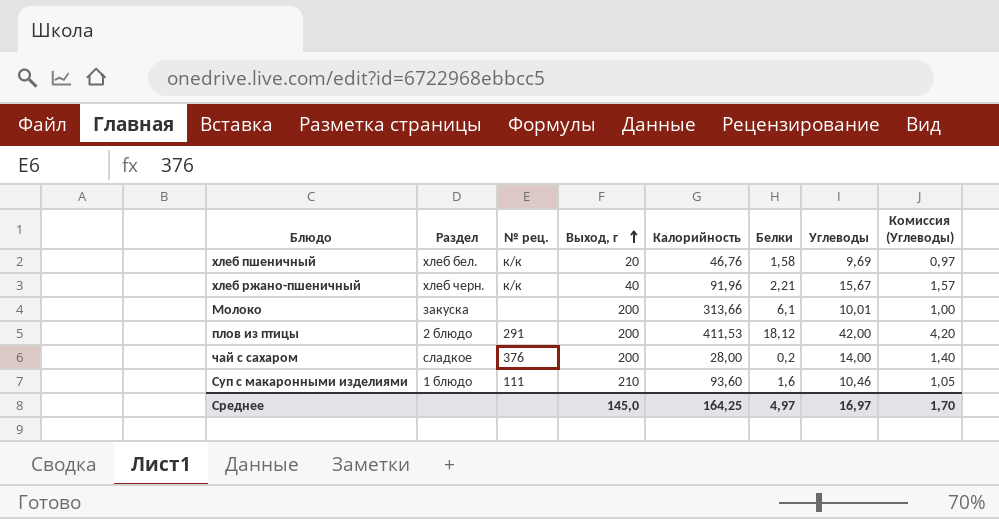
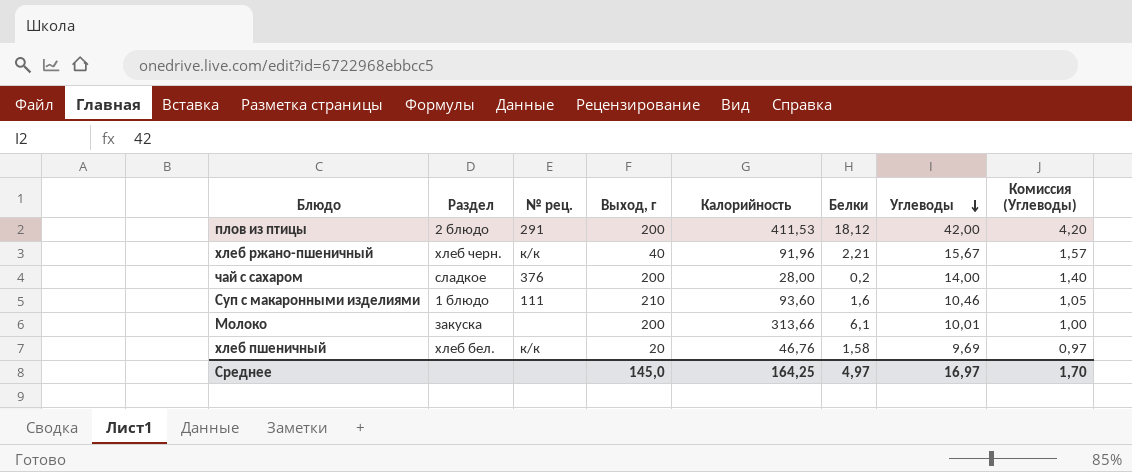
row order: Выход, г ascending -> Углеводы descending

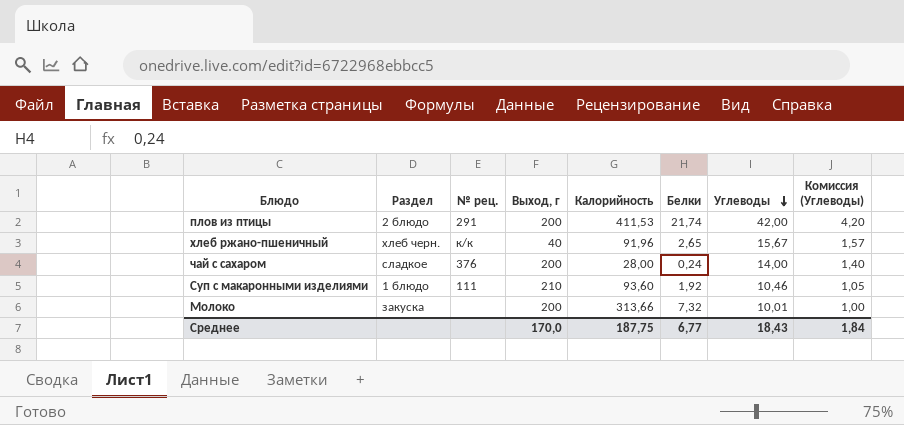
row хлеб пшеничный: хлеб бел. | к/к | 20 | 46,76 | 1,58 | 9,69 | 0,97 -> none
плов из птицы | Белки: 18,12 -> 21,74
хлеб ржано-пшеничный | Белки: 2,21 -> 2,65
чай с сахаром | Белки: 0,2 -> 0,24
Суп с макаронными изделиями | Белки: 1,6 -> 1,92
Молоко | Белки: 6,1 -> 7,32
Среднее | Выход, г: 145,0 -> 170,0
Среднее | Калорийность: 164,25 -> 187,75
Среднее | Белки: 4,97 -> 6,77
Среднее | Углеводы: 16,97 -> 18,43
Среднее | Комиссия (Углеводы): 1,70 -> 1,84

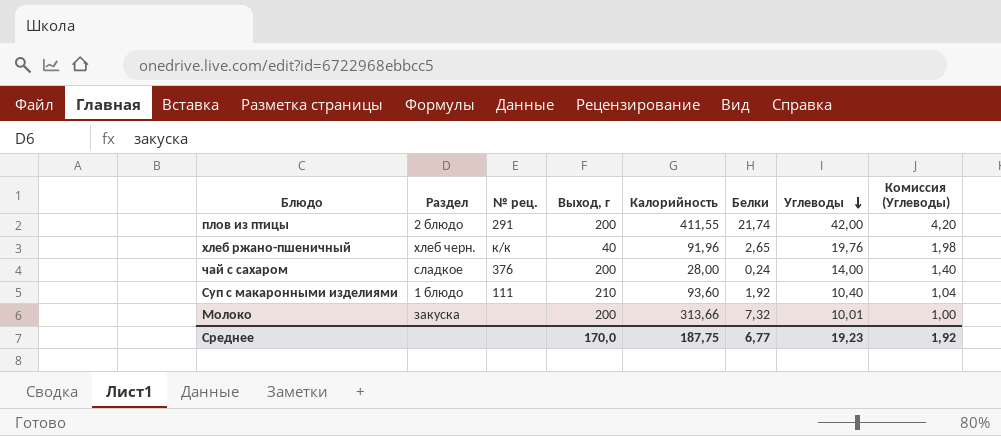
плов из птицы | Калорийность: 411,53 -> 411,55
хлеб ржано-пшеничный | Углеводы: 15,67 -> 19,76
хлеб ржано-пшеничный | Комиссия (Углеводы): 1,57 -> 1,98
Суп с макаронными изделиями | Углеводы: 10,46 -> 10,40
Суп с макаронными изделиями | Комиссия (Углеводы): 1,05 -> 1,04
Среднее | Углеводы: 18,43 -> 19,23
Среднее | Комиссия (Углеводы): 1,84 -> 1,92

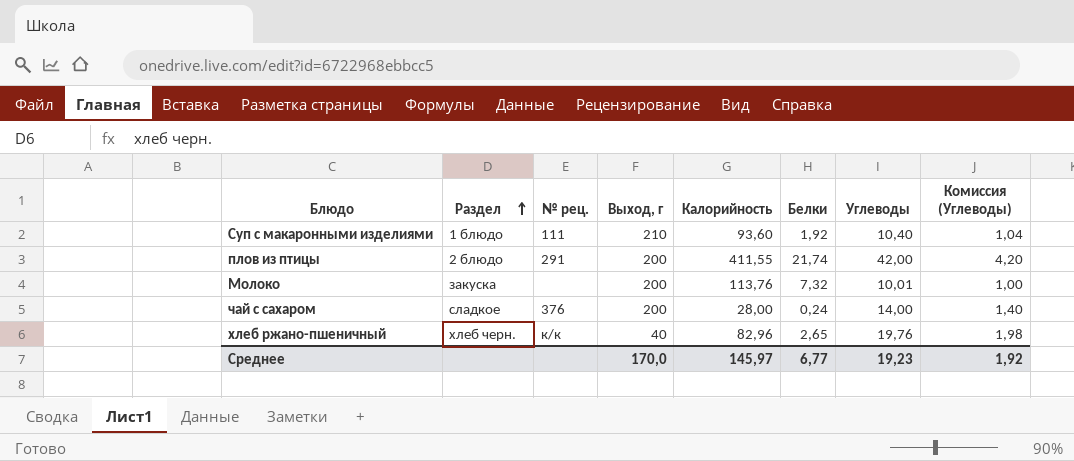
row order: Углеводы descending -> Раздел ascending
Молоко | Калорийность: 313,66 -> 113,76
хлеб ржано-пшеничный | Калорийность: 91,96 -> 82,96
Среднее | Калорийность: 187,75 -> 145,97

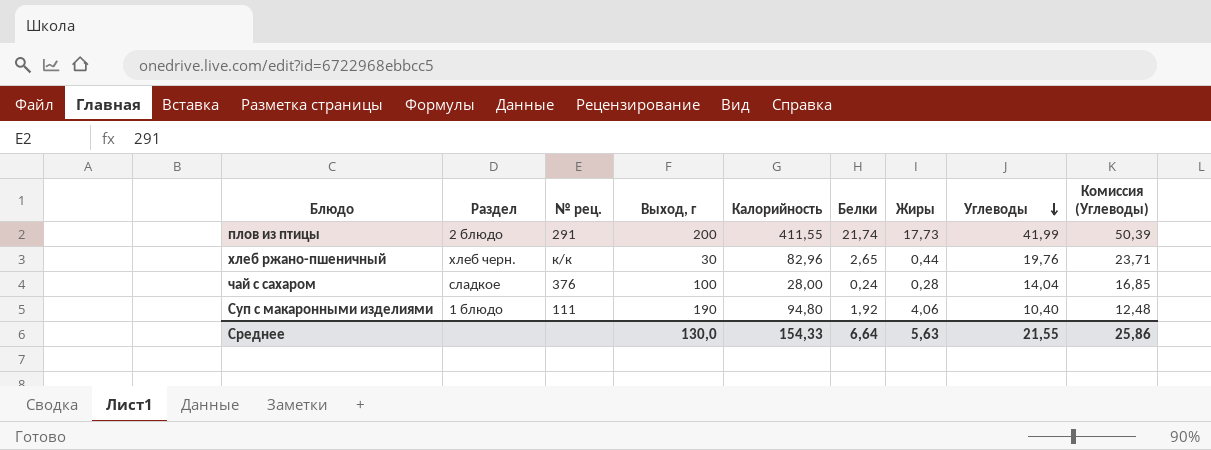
row order: Раздел ascending -> Углеводы descending
column Жиры | position: none -> 7
column Комиссия (Углеводы) | formula: [Углеводы] * 0,1 -> [Углеводы] * 1,2
row Молоко: закуска | none | 200 | 113,76 | 7,32 | 10,01 | 1,00 -> none
плов из птицы | Углеводы: 42,00 -> 41,99
хлеб ржано-пшеничный | Выход, г: 40 -> 30
чай с сахаром | Выход, г: 200 -> 100
чай с сахаром | Углеводы: 14,00 -> 14,04
Суп с макаронными изделиями | Выход, г: 210 -> 190
Суп с макаронными изделиями | Калорийность: 93,60 -> 94,80
Среднее | Выход, г: 170,0 -> 130,0
Среднее | Калорийность: 145,97 -> 154,33
Среднее | Белки: 6,77 -> 6,64
Среднее | Углеводы: 19,23 -> 21,55
Среднее | Комиссия (Углеводы): 1,92 -> 25,86

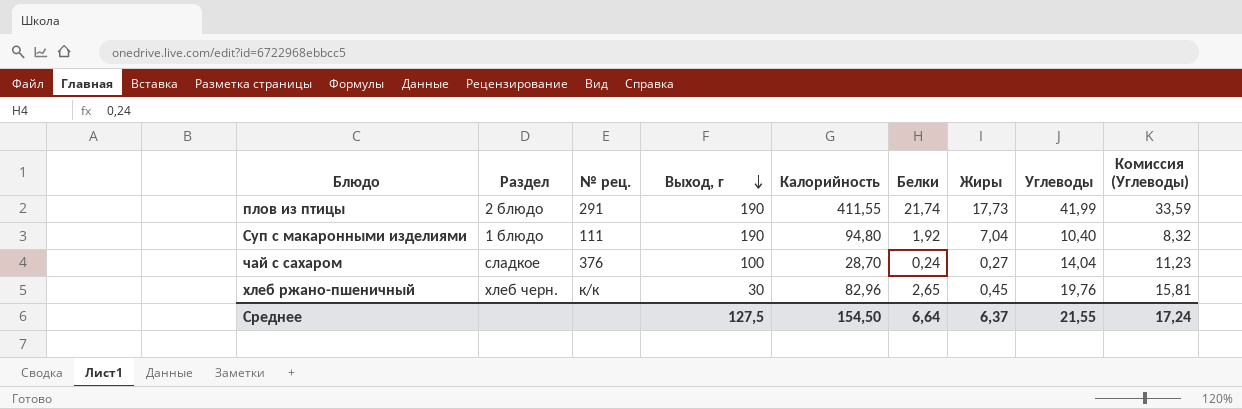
row order: Углеводы descending -> Выход, г descending
column Комиссия (Углеводы) | formula: [Углеводы] * 1,2 -> [Углеводы] * 0,8
плов из птицы | Выход, г: 200 -> 190
Суп с макаронными изделиями | Жиры: 4,06 -> 7,04
чай с сахаром | Калорийность: 28,00 -> 28,70
чай с сахаром | Жиры: 0,28 -> 0,27
хлеб ржано-пшеничный | Жиры: 0,44 -> 0,45
Среднее | Выход, г: 130,0 -> 127,5
Среднее | Калорийность: 154,33 -> 154,50
Среднее | Жиры: 5,63 -> 6,37
Среднее | Комиссия (Углеводы): 25,86 -> 17,24

